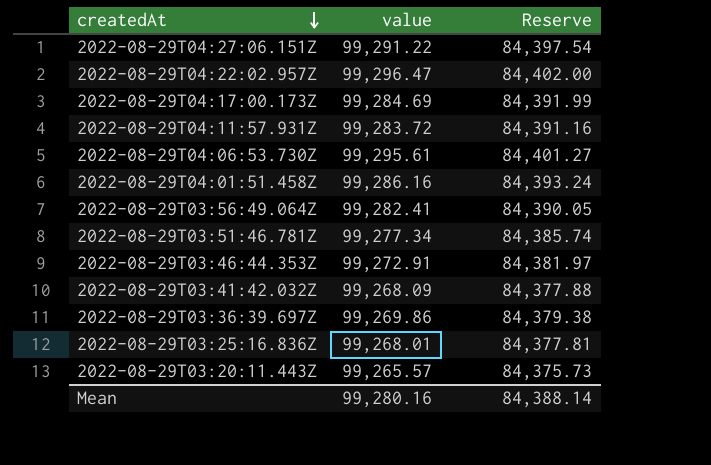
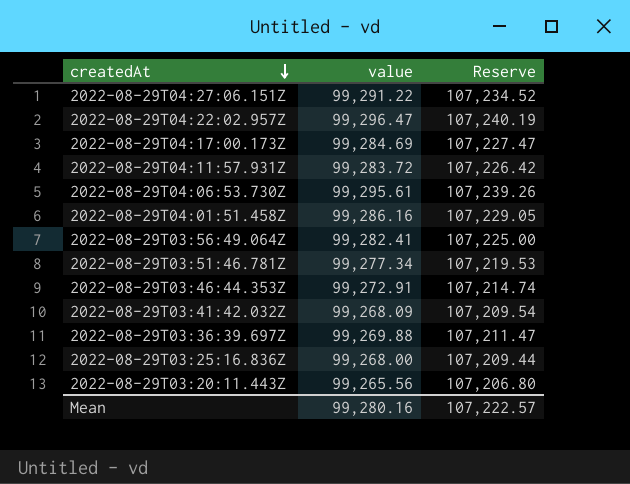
column Reserve | formula: [value] * 0.85 -> [value] * 1.08
2022-08-29T03:36:39.697Z | value: 99,269.86 -> 99,269.88
2022-08-29T03:25:16.836Z | value: 99,268.01 -> 99,268.00
2022-08-29T03:20:11.443Z | value: 99,265.57 -> 99,265.56
Mean | Reserve: 84,388.14 -> 107,222.57

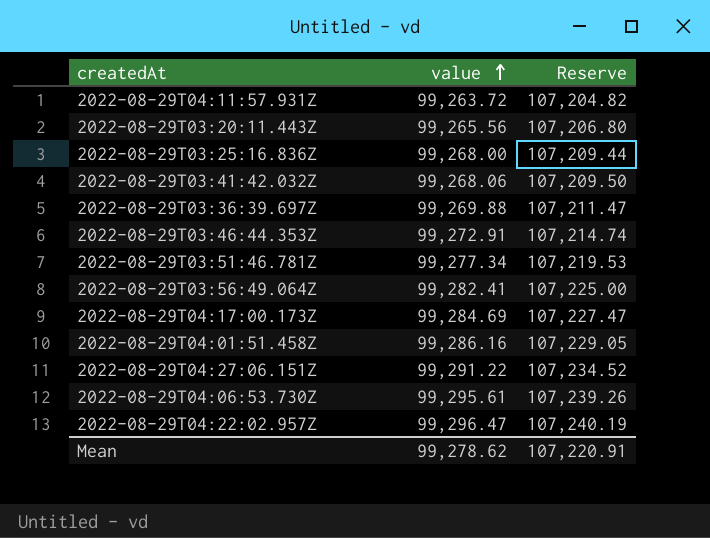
row order: createdAt descending -> value ascending
2022-08-29T04:11:57.931Z | value: 99,283.72 -> 99,263.72
2022-08-29T04:11:57.931Z | Reserve: 107,226.42 -> 107,204.82
2022-08-29T03:41:42.032Z | value: 99,268.09 -> 99,268.06
2022-08-29T03:41:42.032Z | Reserve: 107,209.54 -> 107,209.50
Mean | value: 99,280.16 -> 99,278.62
Mean | Reserve: 107,222.57 -> 107,220.91

